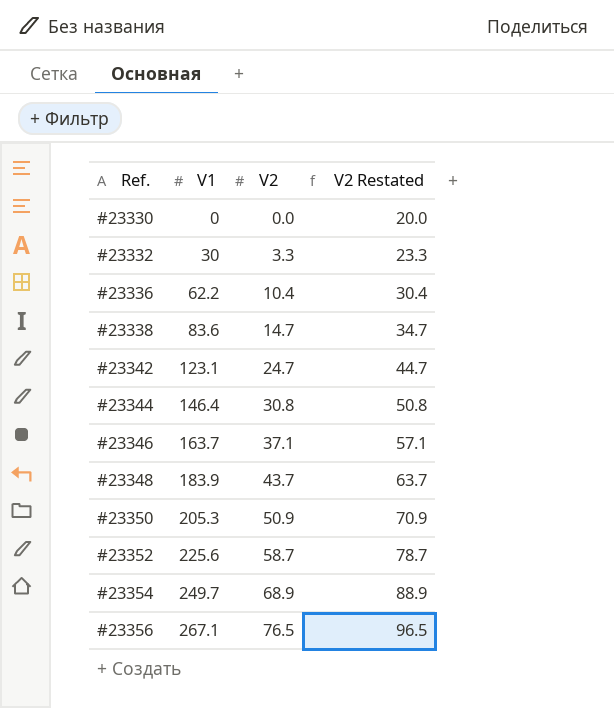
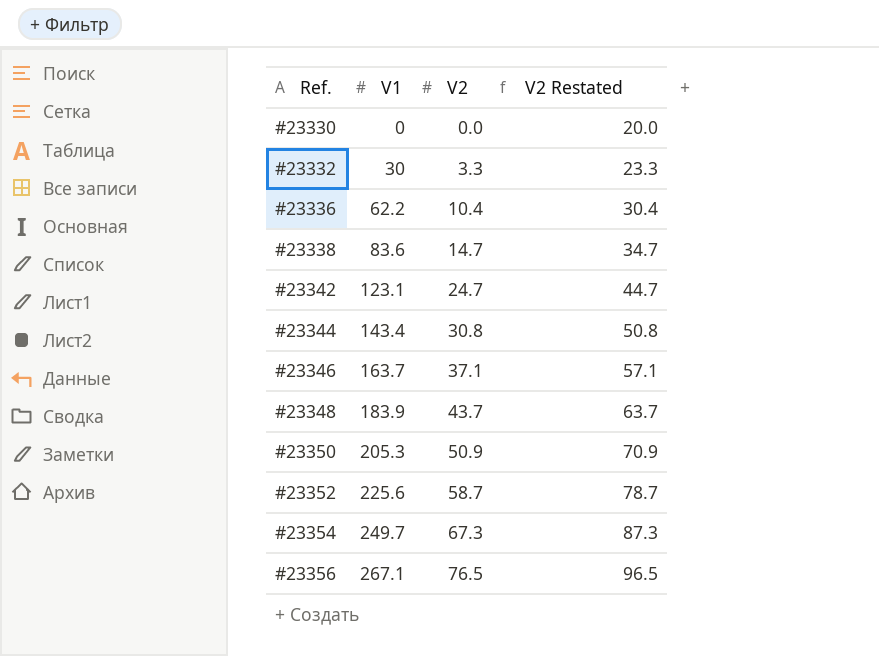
#23344 | V1: 146.4 -> 143.4
#23354 | V2: 68.9 -> 67.3
#23354 | V2 Restated: 88.9 -> 87.3

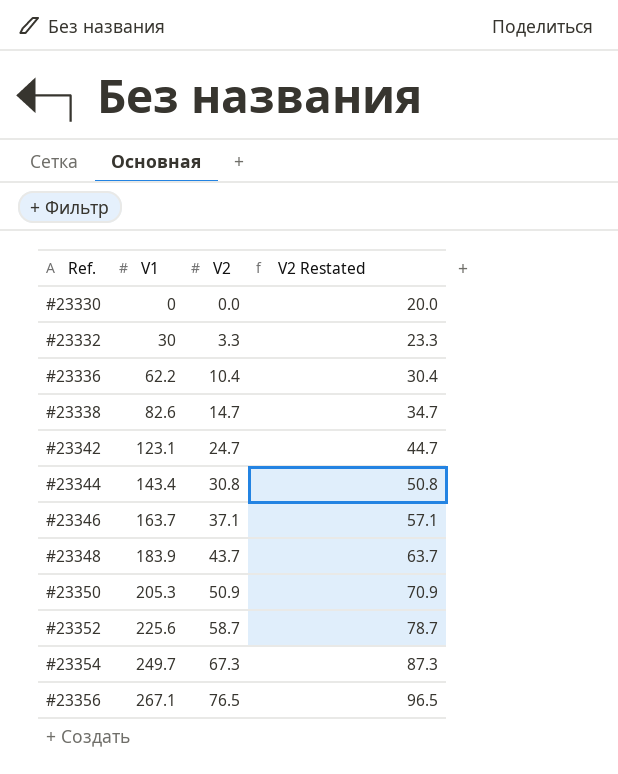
#23338 | V1: 83.6 -> 82.6

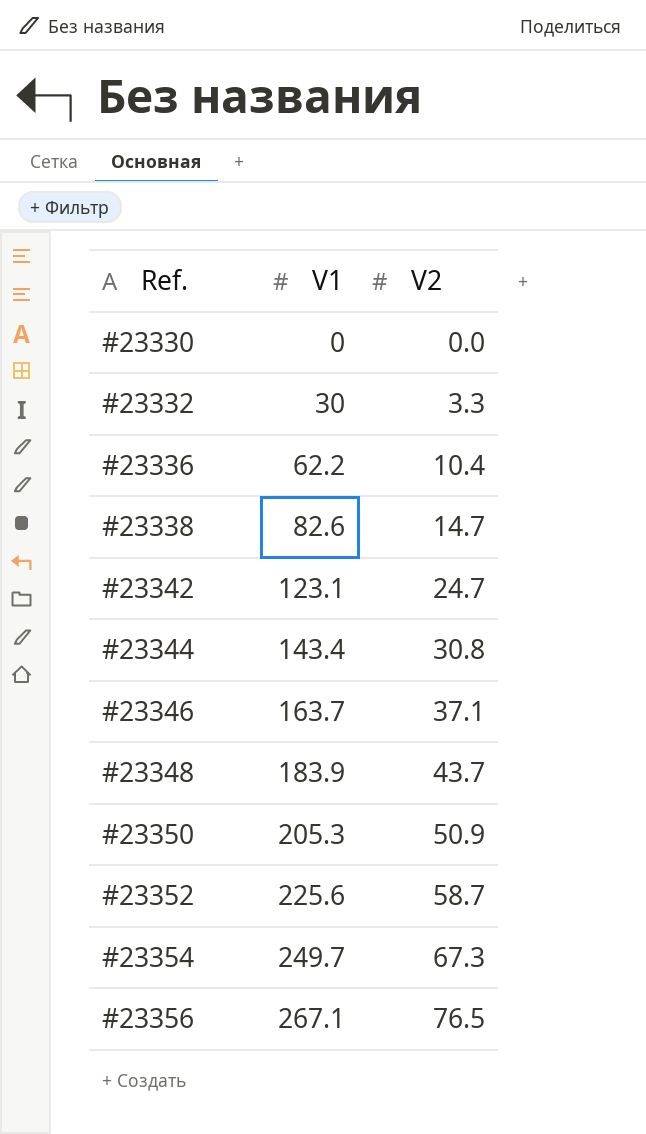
column V2 Restated | formula: [V2] + 20 -> none

